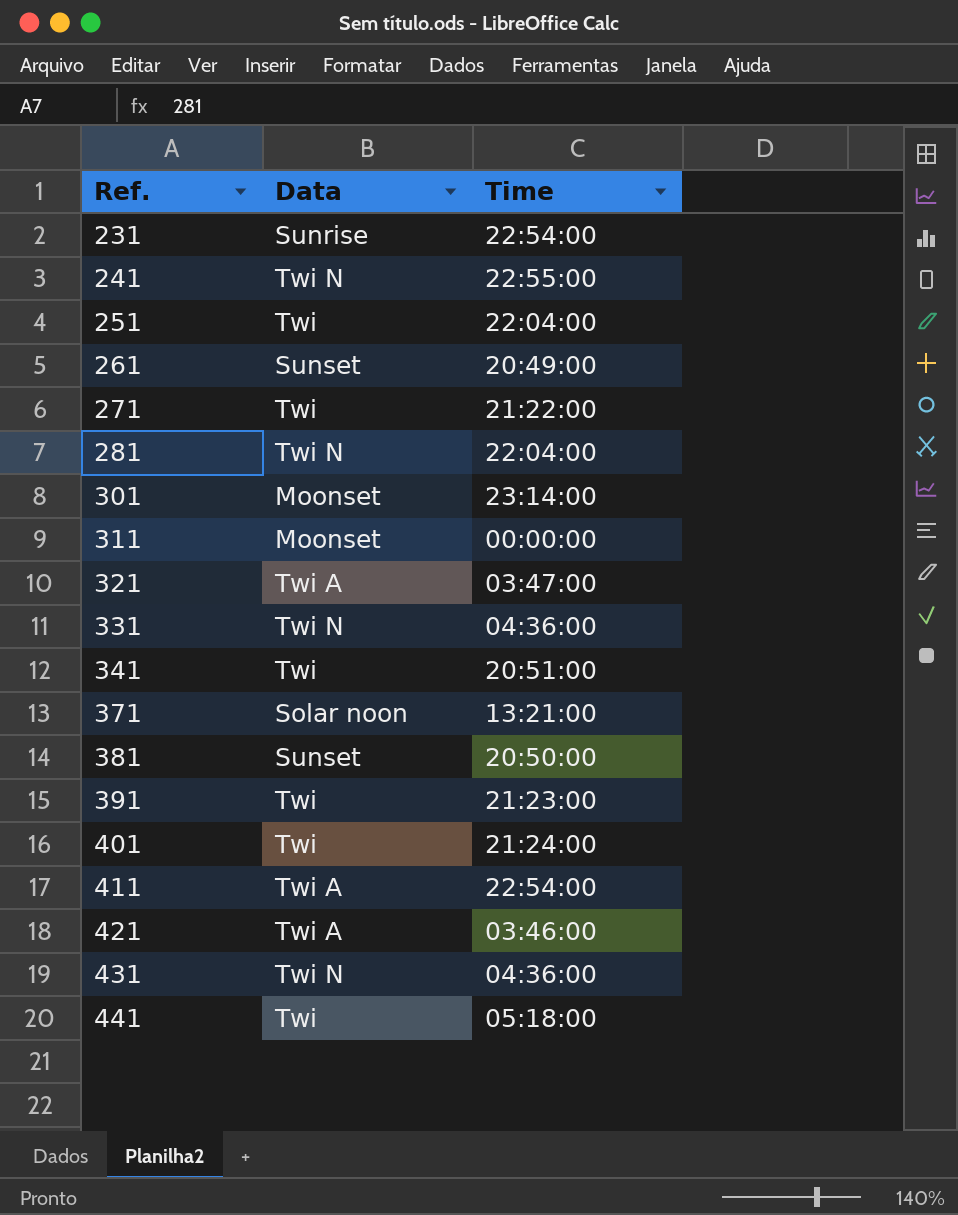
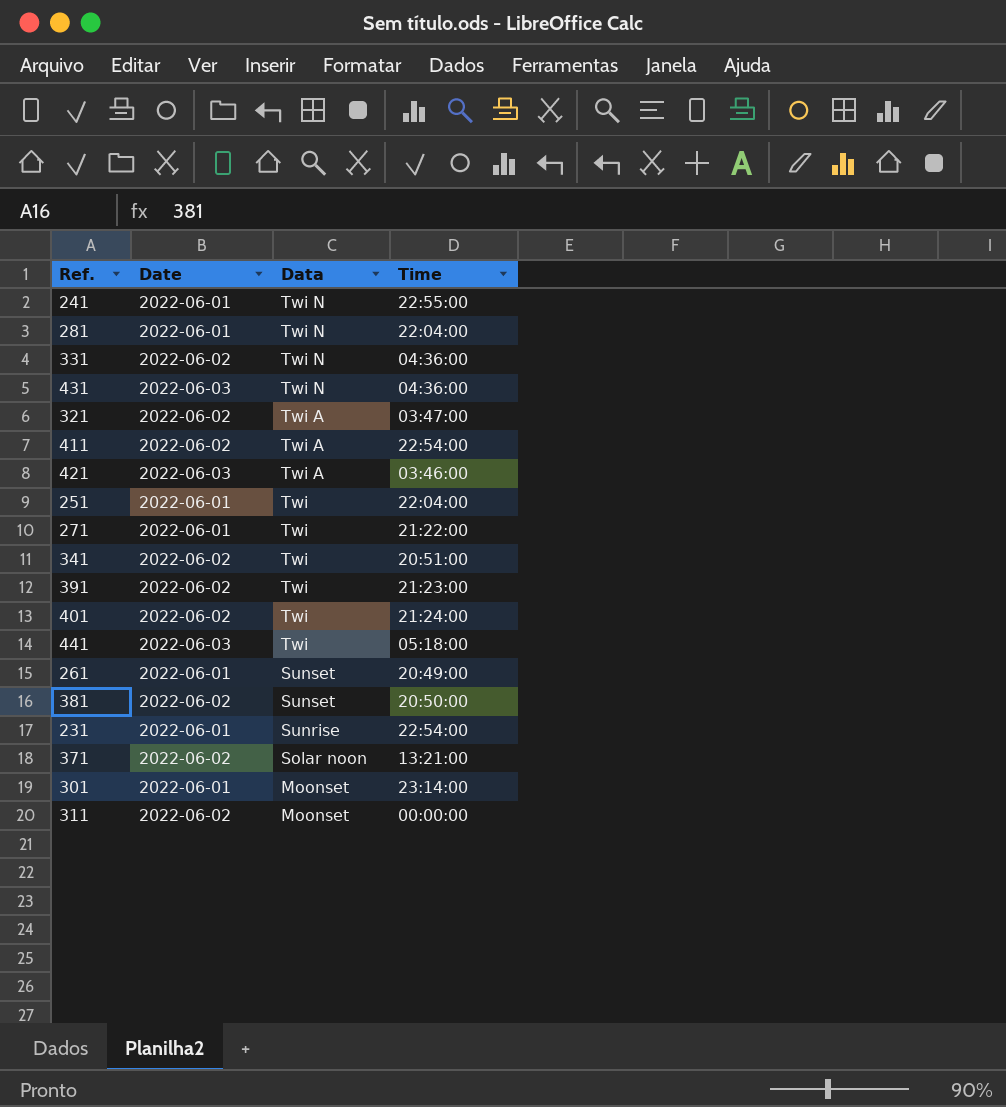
row order: Ref. ascending -> Data descending
column Date | position: none -> 2

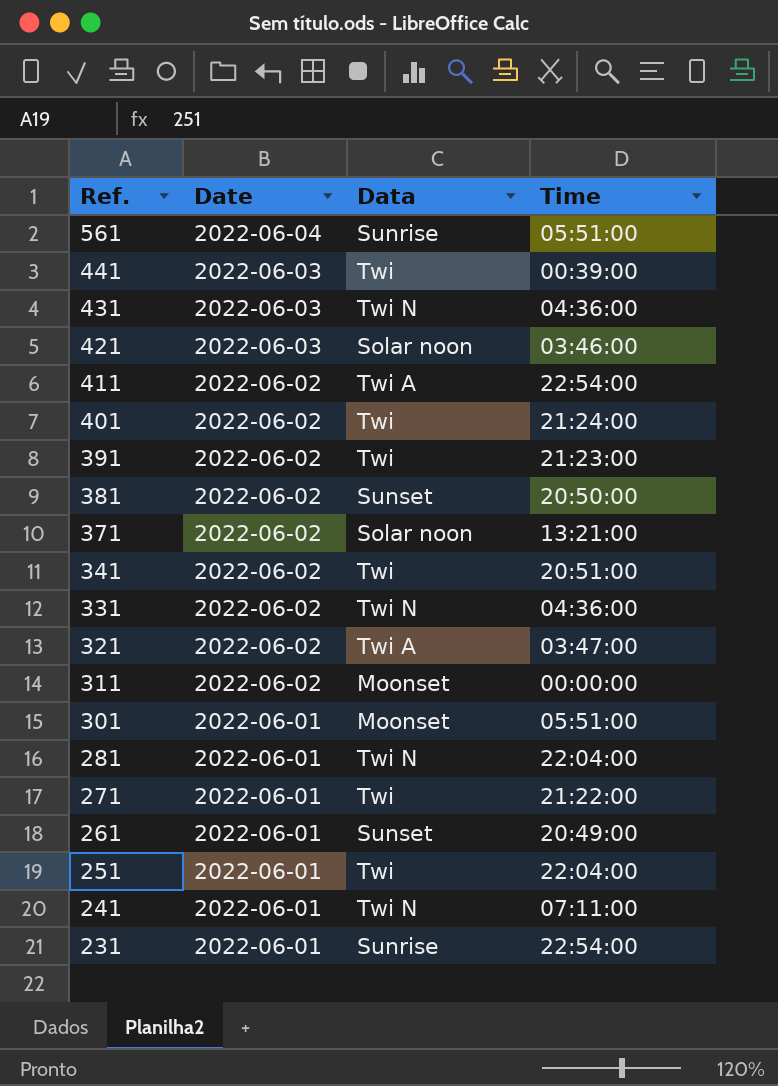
row order: Data descending -> Ref. descending
row 561: none -> 2022-06-04 | Sunrise | 05:51:00
441 | Time: 05:18:00 -> 00:39:00
421 | Data: Twi A -> Solar noon
301 | Time: 23:14:00 -> 05:51:00
241 | Time: 22:55:00 -> 07:11:00

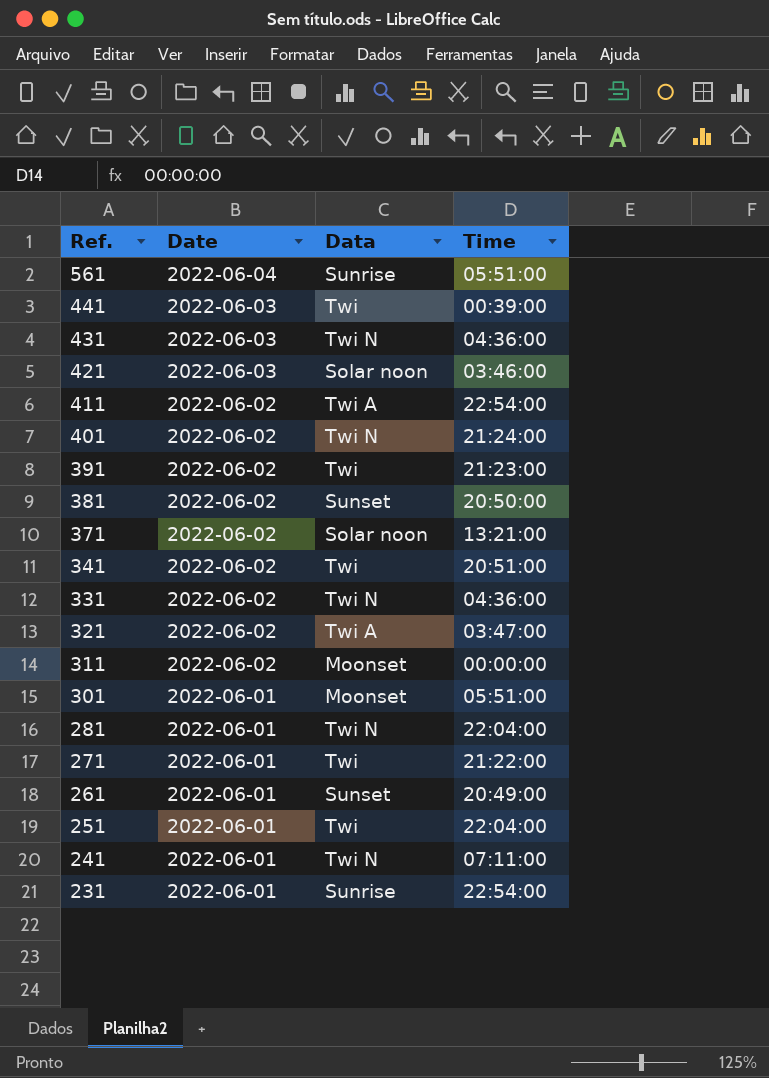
401 | Data: Twi -> Twi N

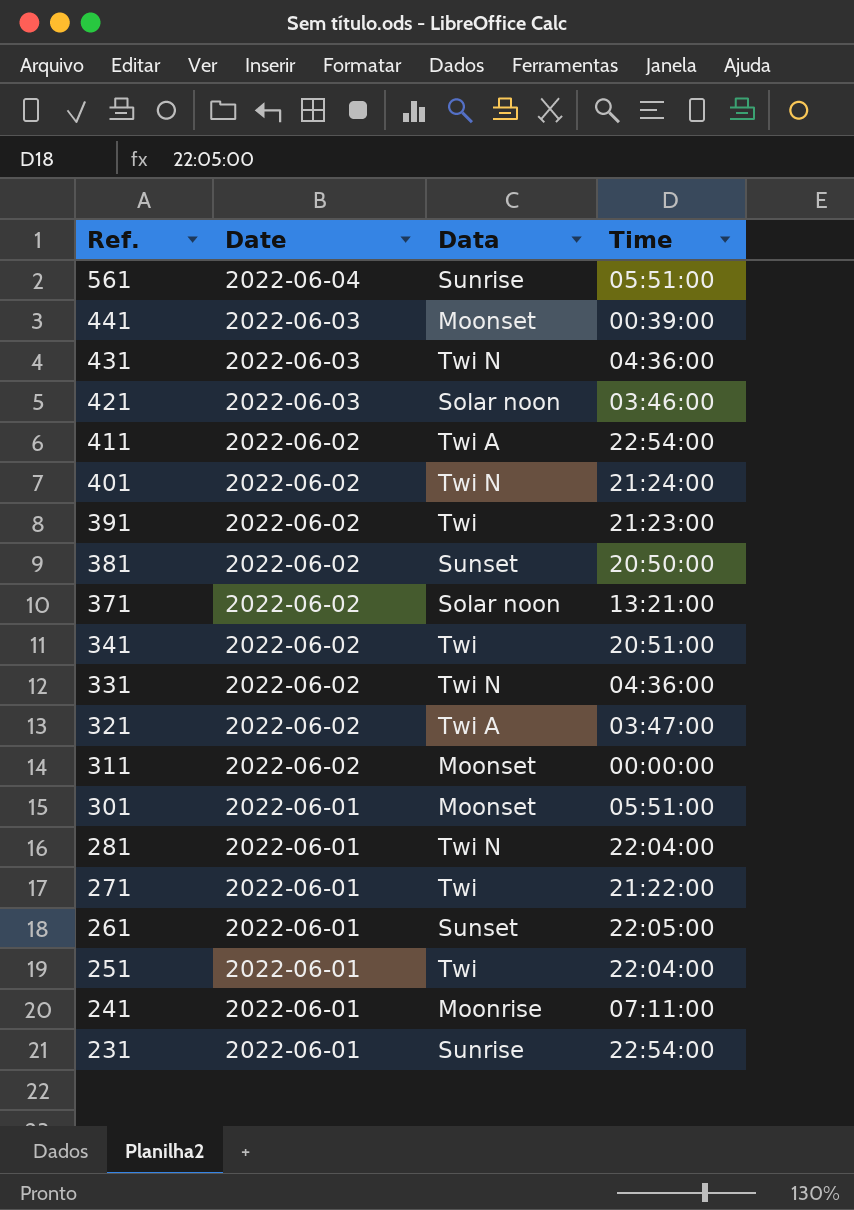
441 | Data: Twi -> Moonset
261 | Time: 20:49:00 -> 22:05:00
241 | Data: Twi N -> Moonrise

